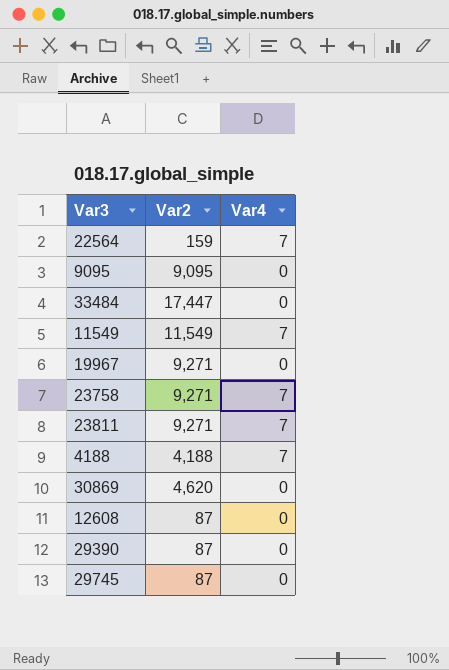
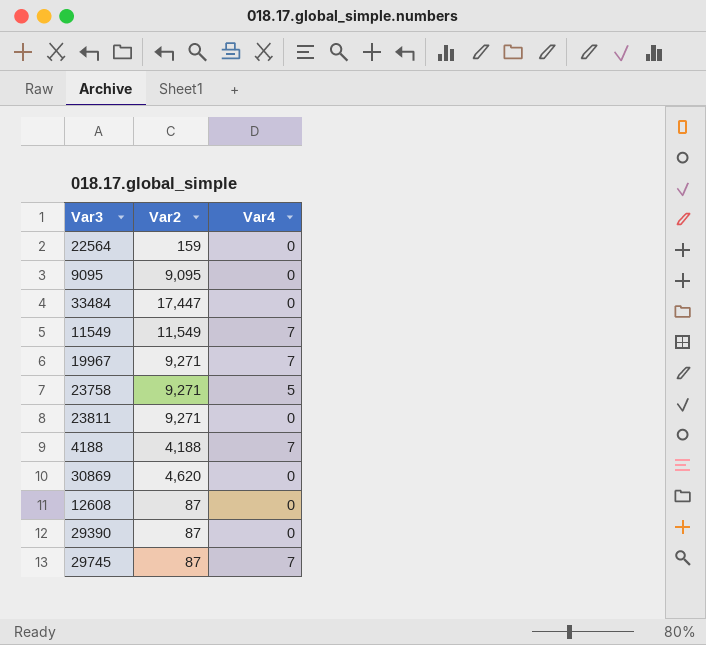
22564 | Var4: 7 -> 0
19967 | Var4: 0 -> 7
23758 | Var4: 7 -> 5
23811 | Var4: 7 -> 0
29745 | Var4: 0 -> 7

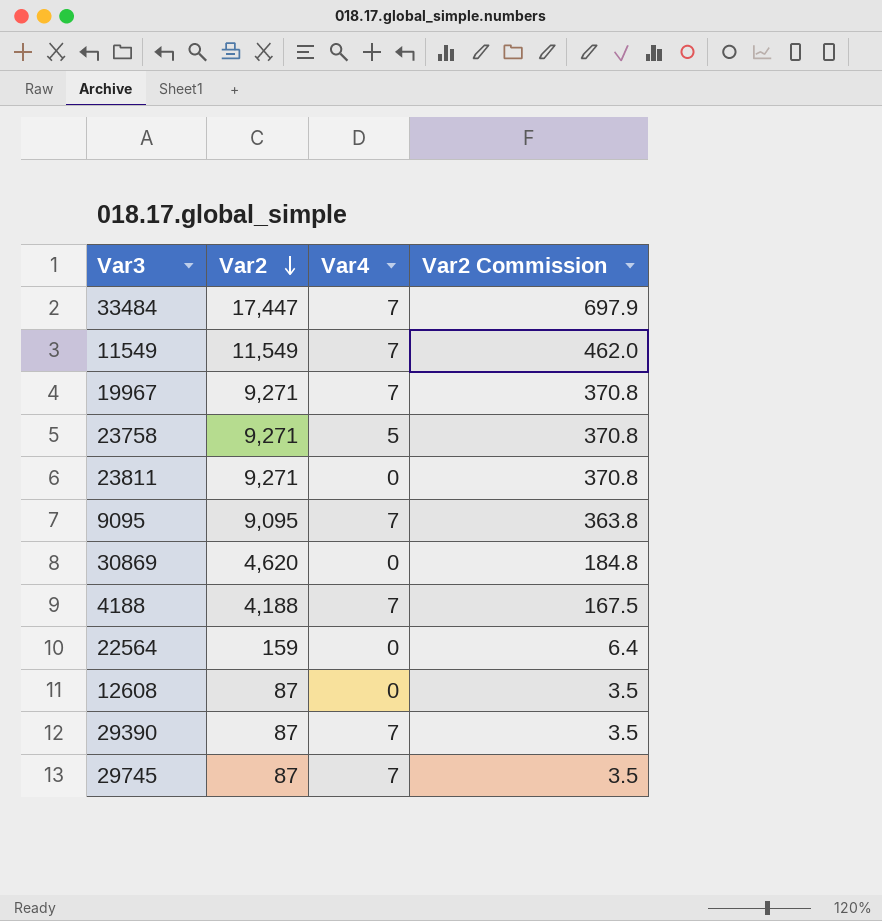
row order: none -> Var2 descending
column Var2 Commission | formula: none -> [Var2] * 0.04
33484 | Var4: 0 -> 7
9095 | Var4: 0 -> 7
29390 | Var4: 0 -> 7

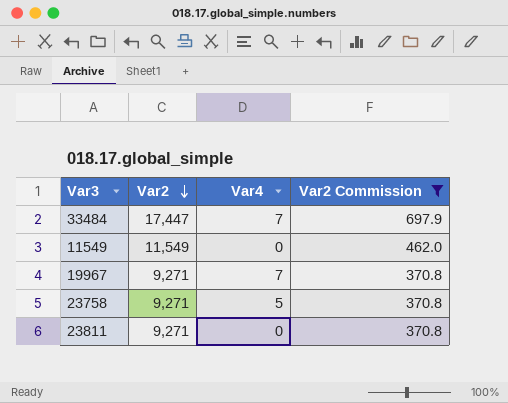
filter: none -> Var2 Commission >= 370.8
11549 | Var4: 7 -> 0

